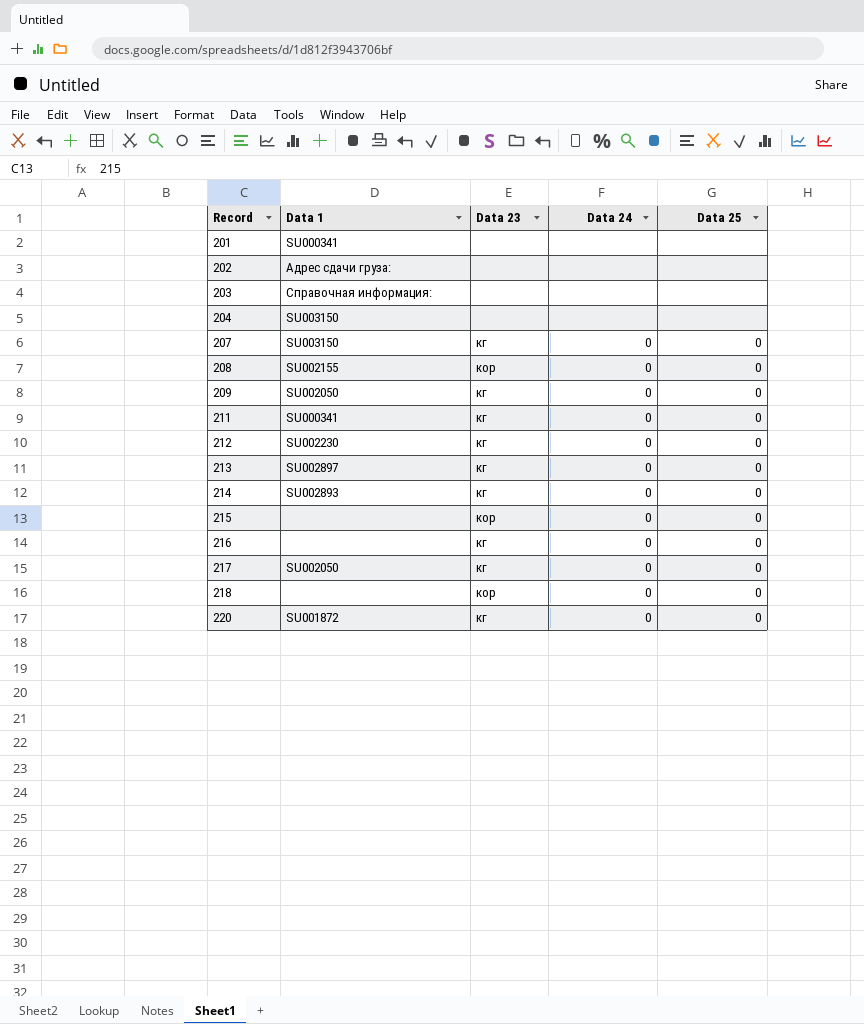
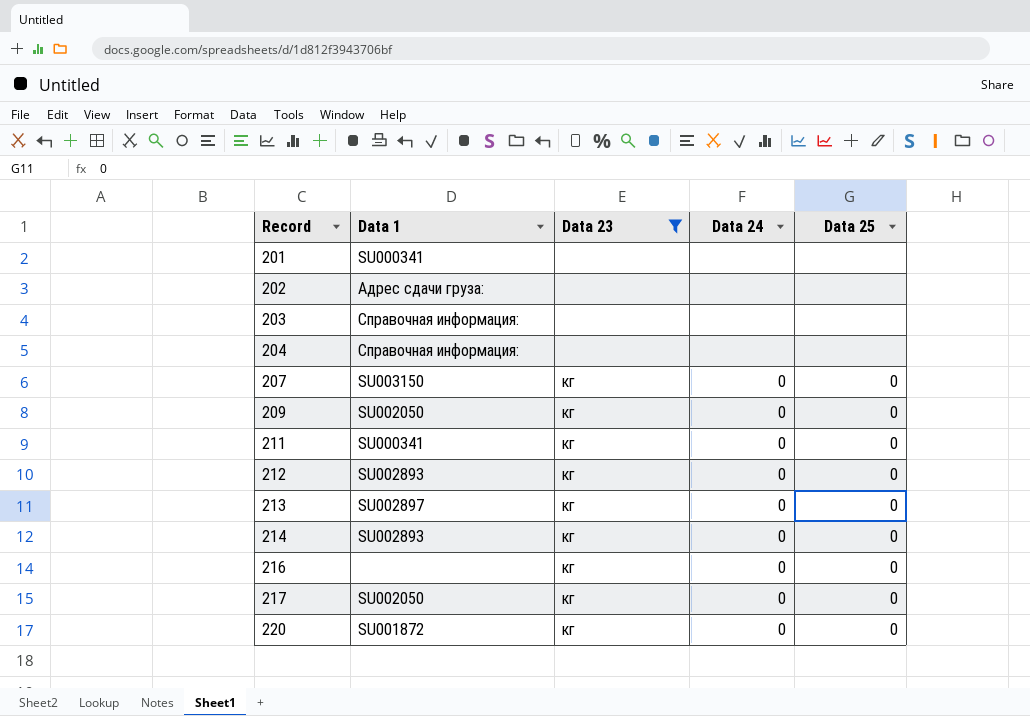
filter: none -> Data 23 != кор
204 | Data 1: SU003150 -> Справочная информация:
212 | Data 1: SU002230 -> SU002893

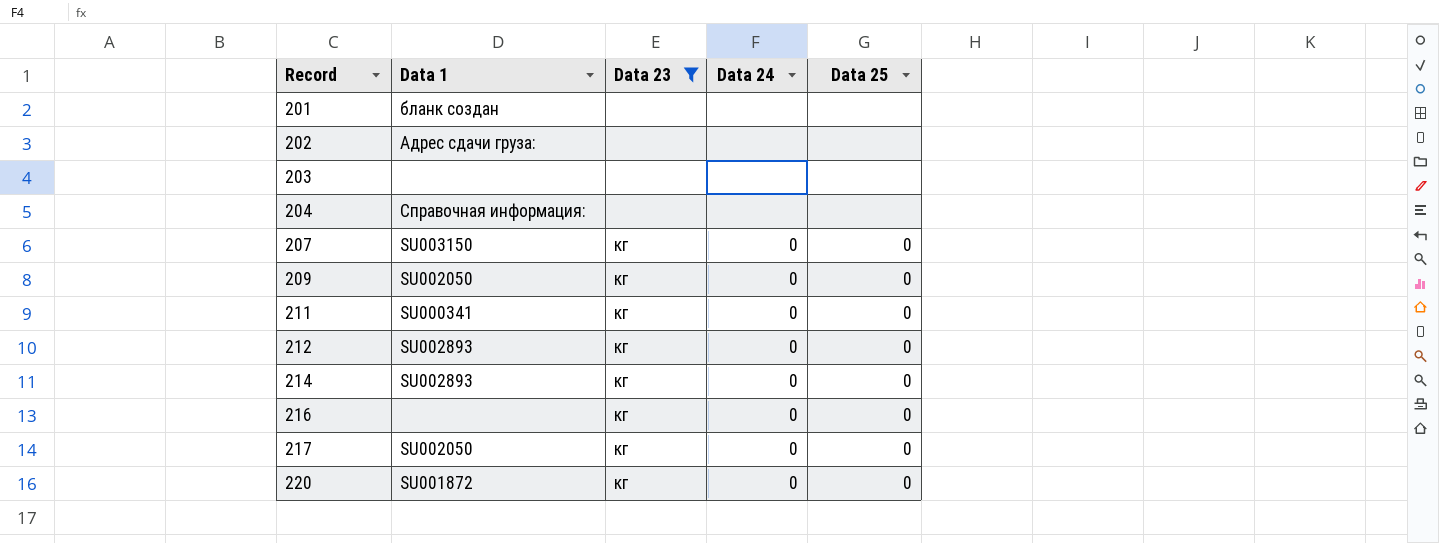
row 213: SU002897 | кг | 0 | 0 -> none
201 | Data 1: SU000341 -> бланк создан
203 | Data 1: Справочная информация: -> none

